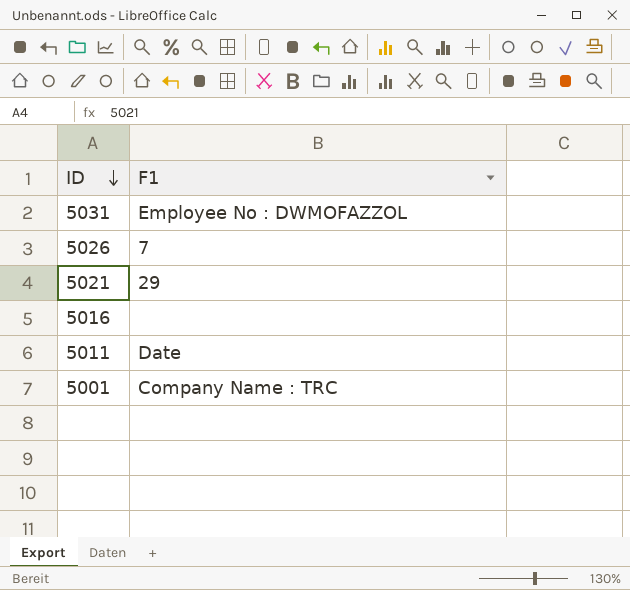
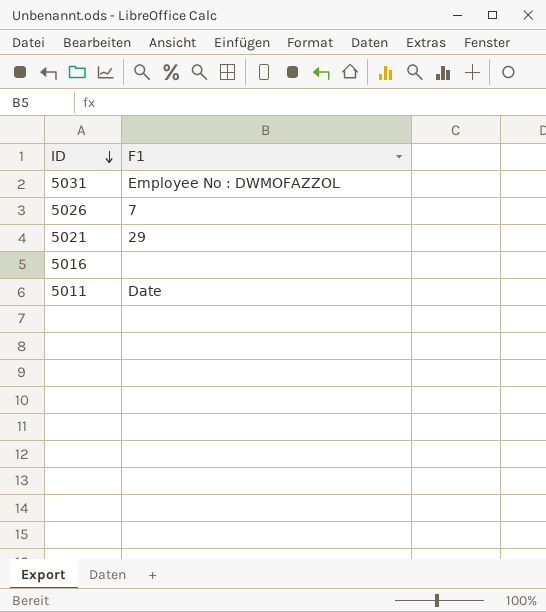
row 5001: Company Name : TRC -> none

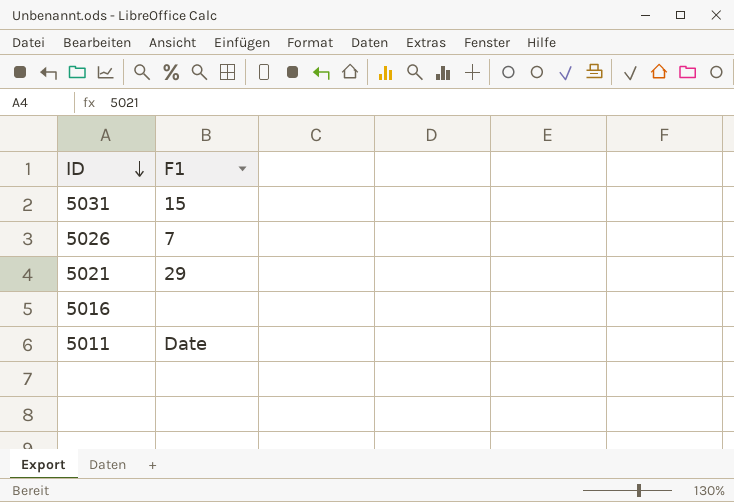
5031 | F1: Employee No : DWMOFAZZOL -> 15

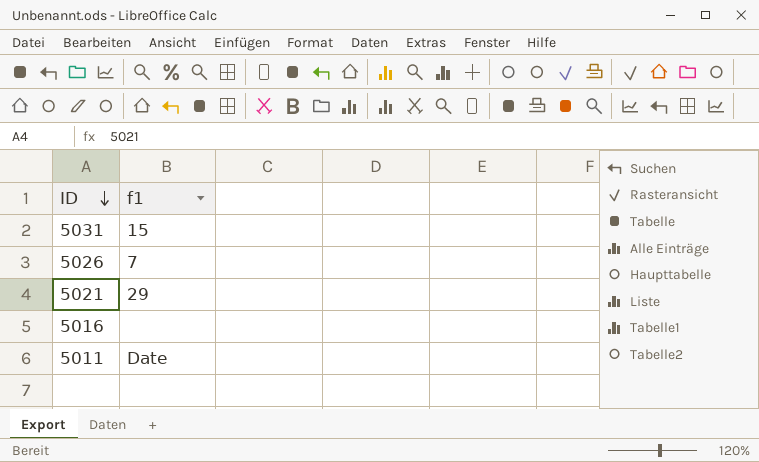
column name: F1 -> f1

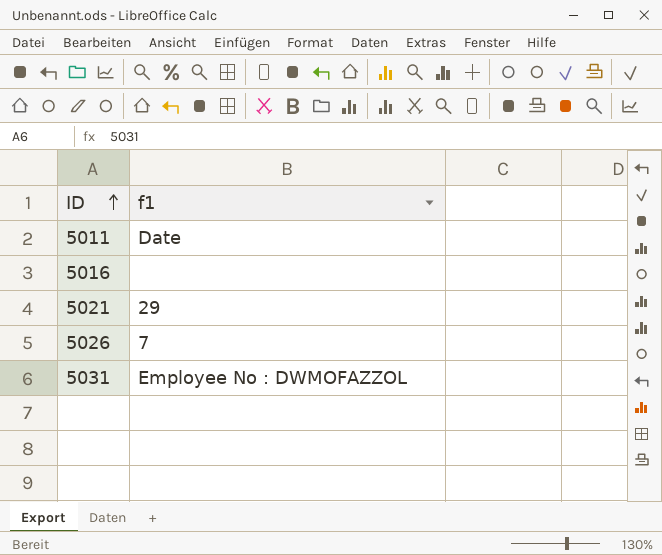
row order: ID descending -> ID ascending
5031 | f1: 15 -> Employee No : DWMOFAZZOL

